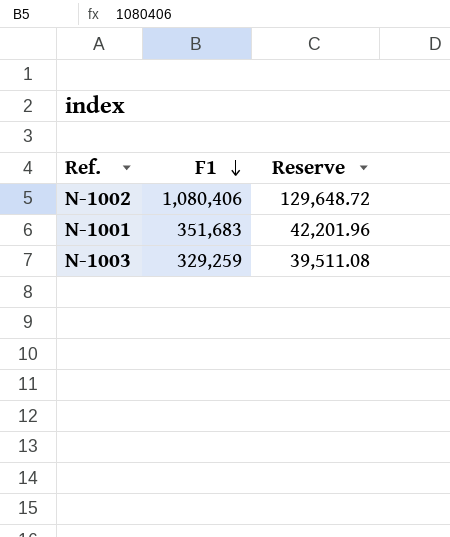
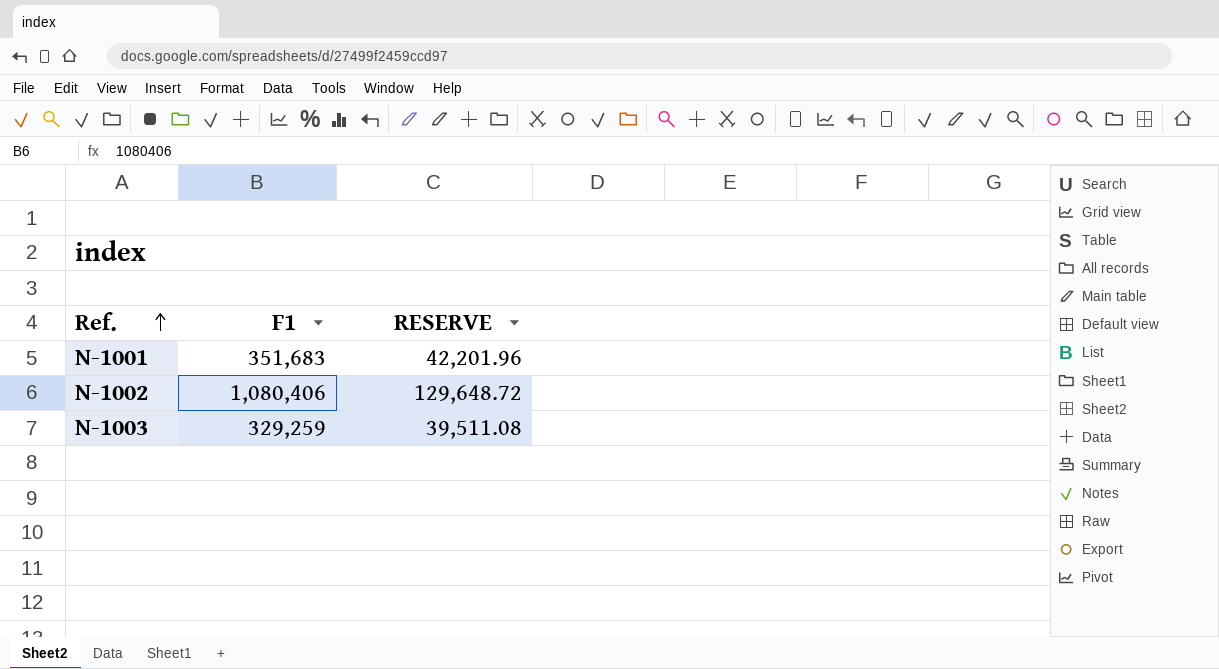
row order: F1 descending -> Ref. ascending
column name: Reserve -> RESERVE

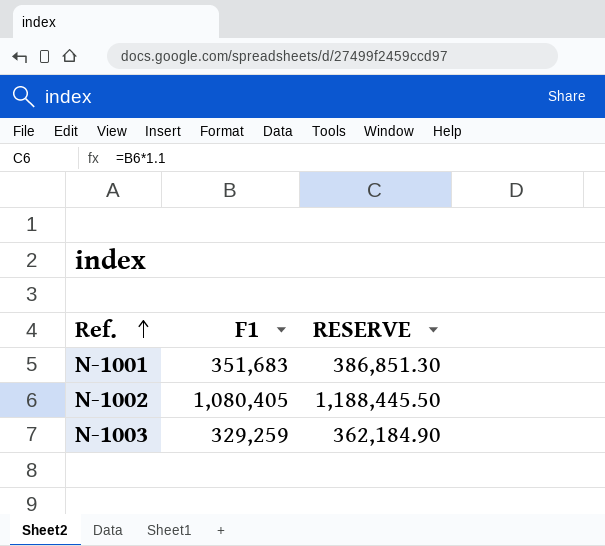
column RESERVE | formula: [F1] * 0.12 -> [F1] * 1.1
N-1002 | F1: 1,080,406 -> 1,080,405

